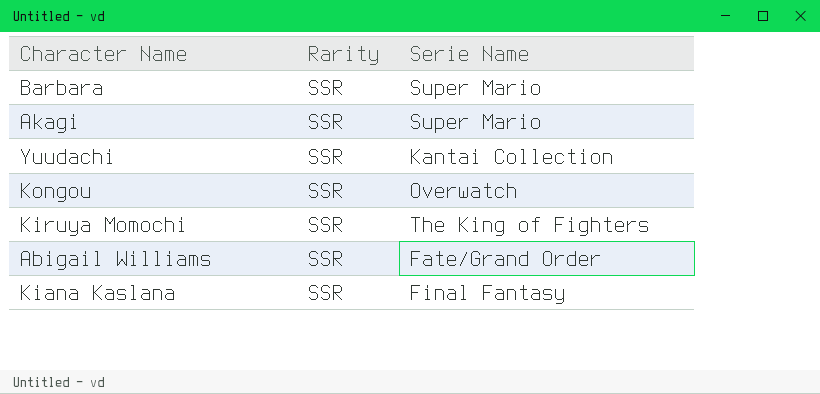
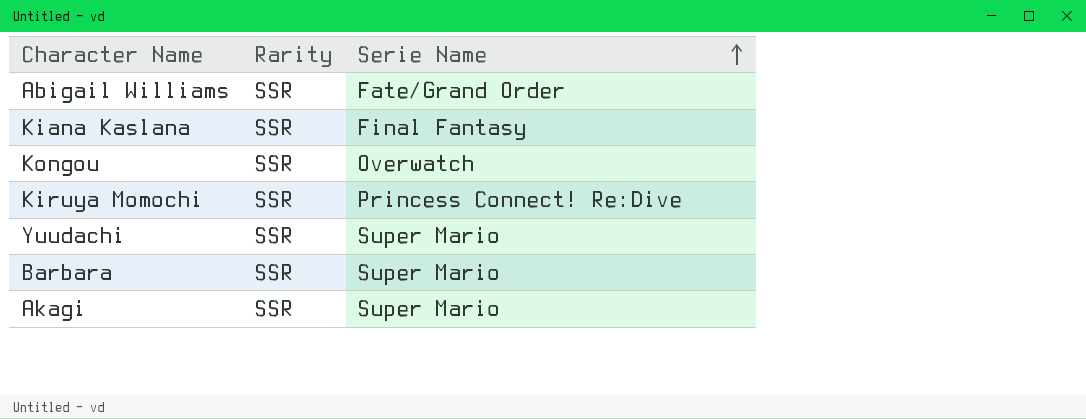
row order: none -> Serie Name ascending
Kiruya Momochi | Serie Name: The King of Fighters -> Princess Connect! Re:Dive
Yuudachi | Serie Name: Kantai Collection -> Super Mario

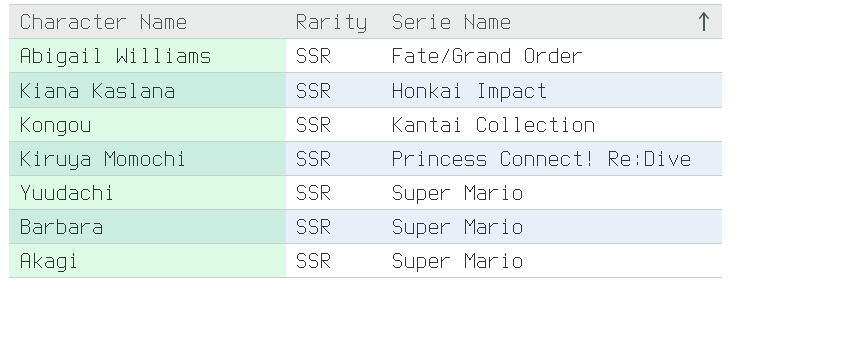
Kiana Kaslana | Serie Name: Final Fantasy -> Honkai Impact
Kongou | Serie Name: Overwatch -> Kantai Collection

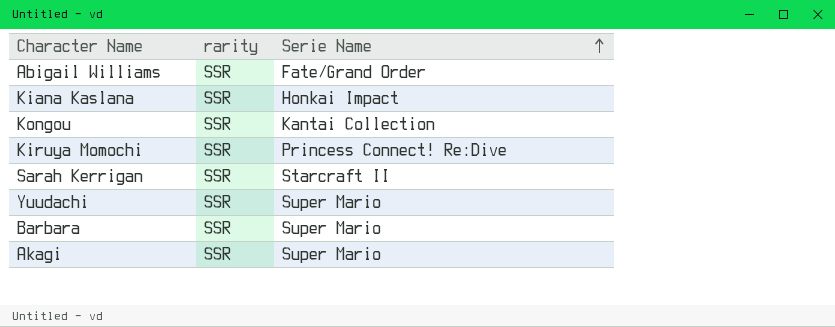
column name: Rarity -> rarity
row Sarah Kerrigan: none -> SSR | Starcraft II

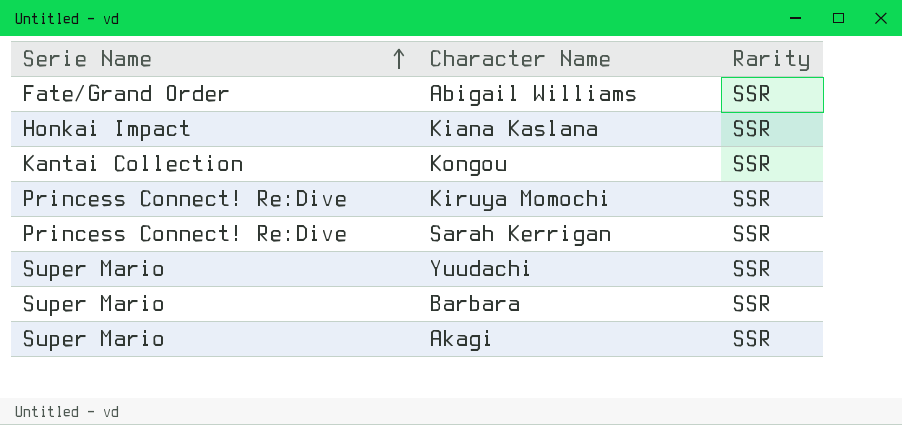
column Serie Name | position: 3 -> 1
column name: rarity -> Rarity
Sarah Kerrigan | Serie Name: Starcraft II -> Princess Connect! Re:Dive

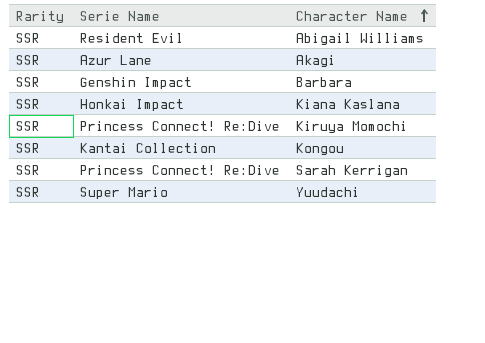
row order: Serie Name ascending -> Character Name ascending
column Rarity | position: 3 -> 1
Abigail Williams | Serie Name: Fate/Grand Order -> Resident Evil
Akagi | Serie Name: Super Mario -> Azur Lane
Barbara | Serie Name: Super Mario -> Genshin Impact

